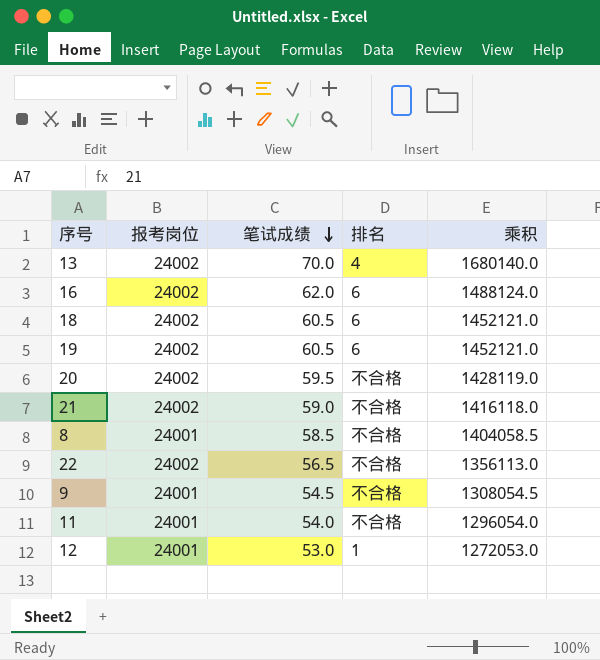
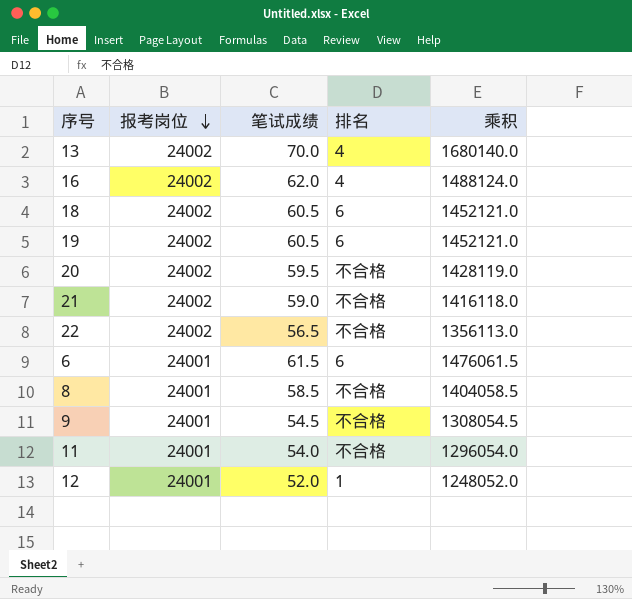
row order: 笔试成绩 descending -> 报考岗位 descending
16 | 排名: 6 -> 4
row 6: none -> 24001 | 61.5 | 6 | 1476061.5
12 | 笔试成绩: 53.0 -> 52.0
12 | 乘积: 1272053.0 -> 1248052.0

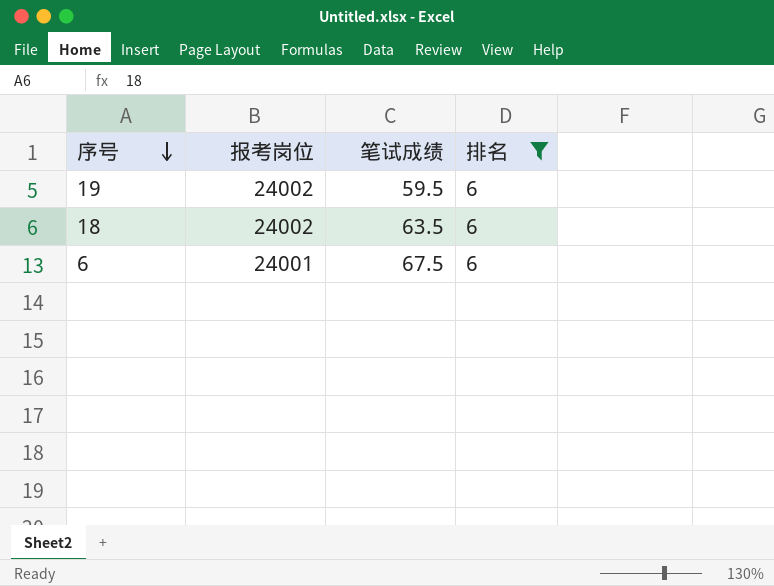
filter: none -> 排名 = 6
row order: 报考岗位 descending -> 序号 descending
column 乘积 | formula: [报考岗位] * [笔试成绩] -> none
19 | 笔试成绩: 60.5 -> 59.5
18 | 笔试成绩: 60.5 -> 63.5
6 | 笔试成绩: 61.5 -> 67.5

